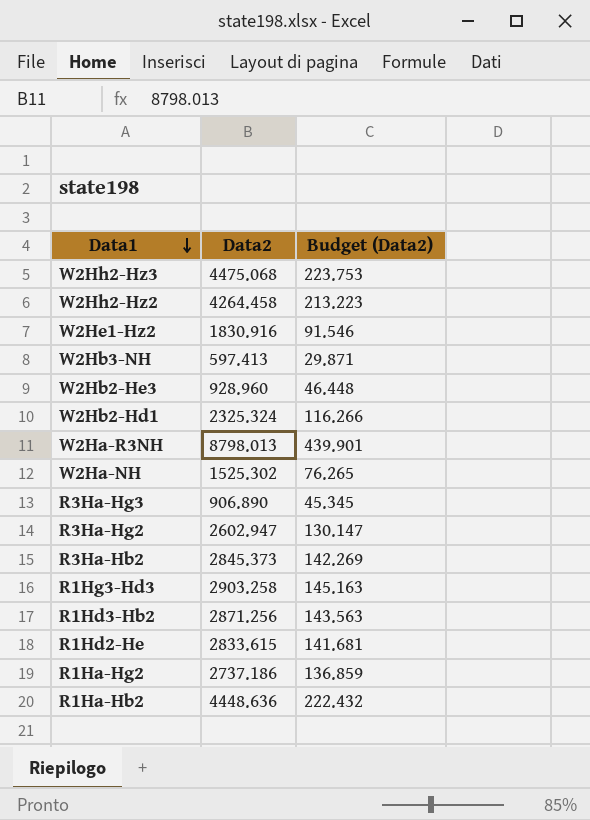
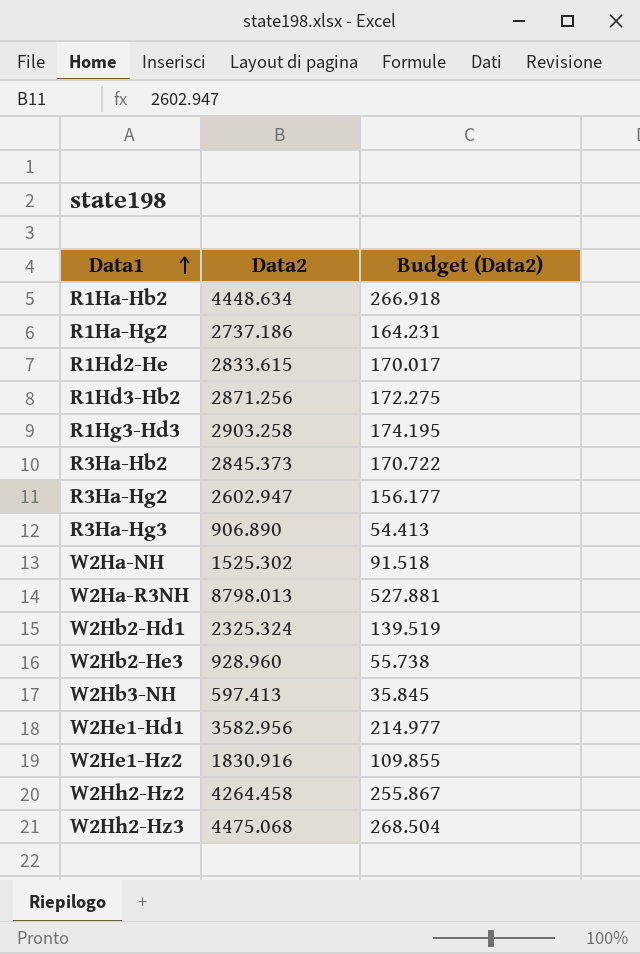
row order: Data1 descending -> Data1 ascending
column Budget (Data2) | formula: [Data2] * 0.05 -> [Data2] * 0.06
R1Ha-Hb2 | Data2: 4448.636 -> 4448.634
row W2He1-Hd1: none -> 3582.956 | 214.977

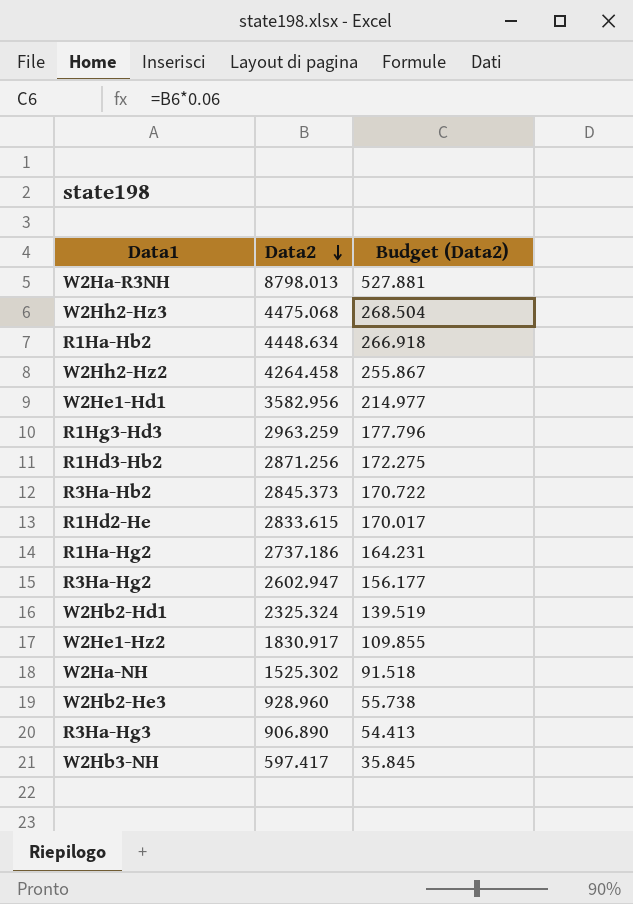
row order: Data1 ascending -> Data2 descending
R1Hg3-Hd3 | Data2: 2903.258 -> 2963.259
R1Hg3-Hd3 | Budget (Data2): 174.195 -> 177.796
W2He1-Hz2 | Data2: 1830.916 -> 1830.917
W2Hb3-NH | Data2: 597.413 -> 597.417

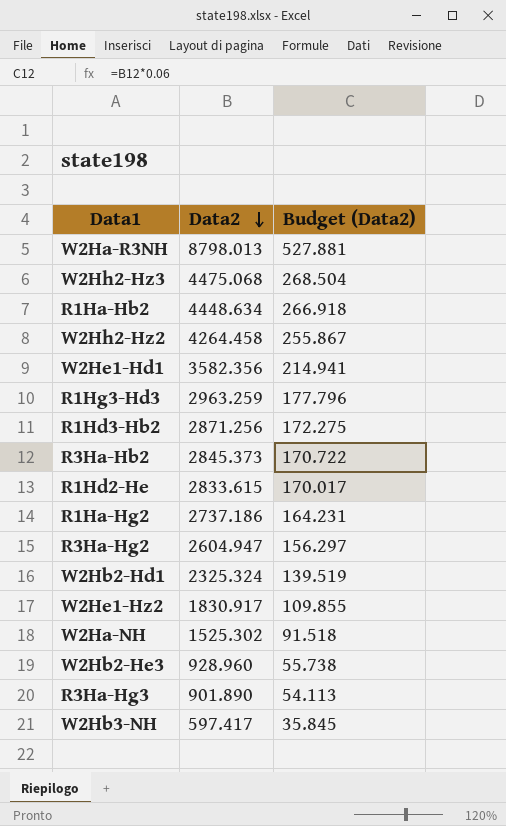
W2He1-Hd1 | Data2: 3582.956 -> 3582.356
W2He1-Hd1 | Budget (Data2): 214.977 -> 214.941
R3Ha-Hg2 | Data2: 2602.947 -> 2604.947
R3Ha-Hg2 | Budget (Data2): 156.177 -> 156.297
R3Ha-Hg3 | Data2: 906.890 -> 901.890
R3Ha-Hg3 | Budget (Data2): 54.413 -> 54.113

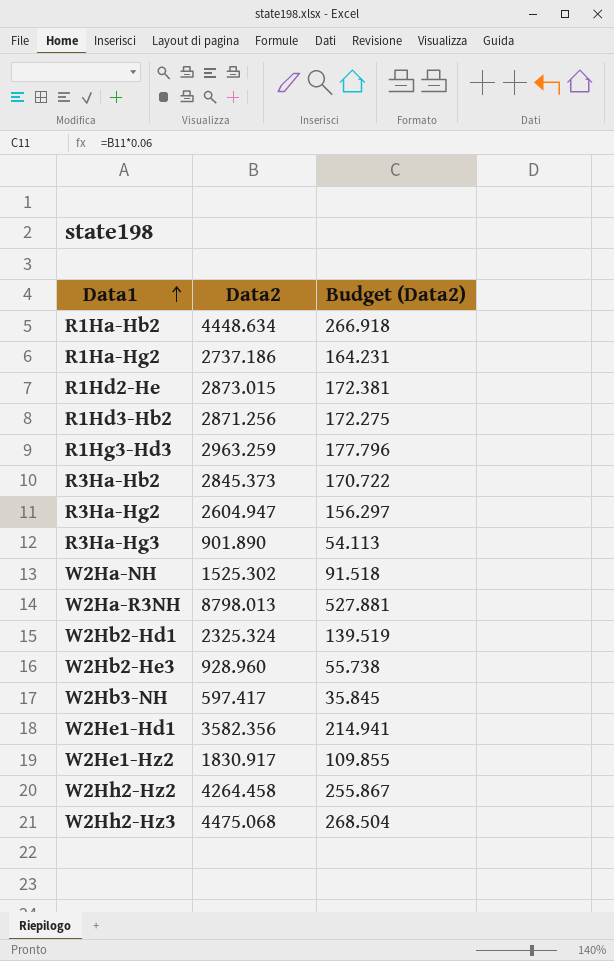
row order: Data2 descending -> Data1 ascending
R1Hd2-He | Data2: 2833.615 -> 2873.015
R1Hd2-He | Budget (Data2): 170.017 -> 172.381

